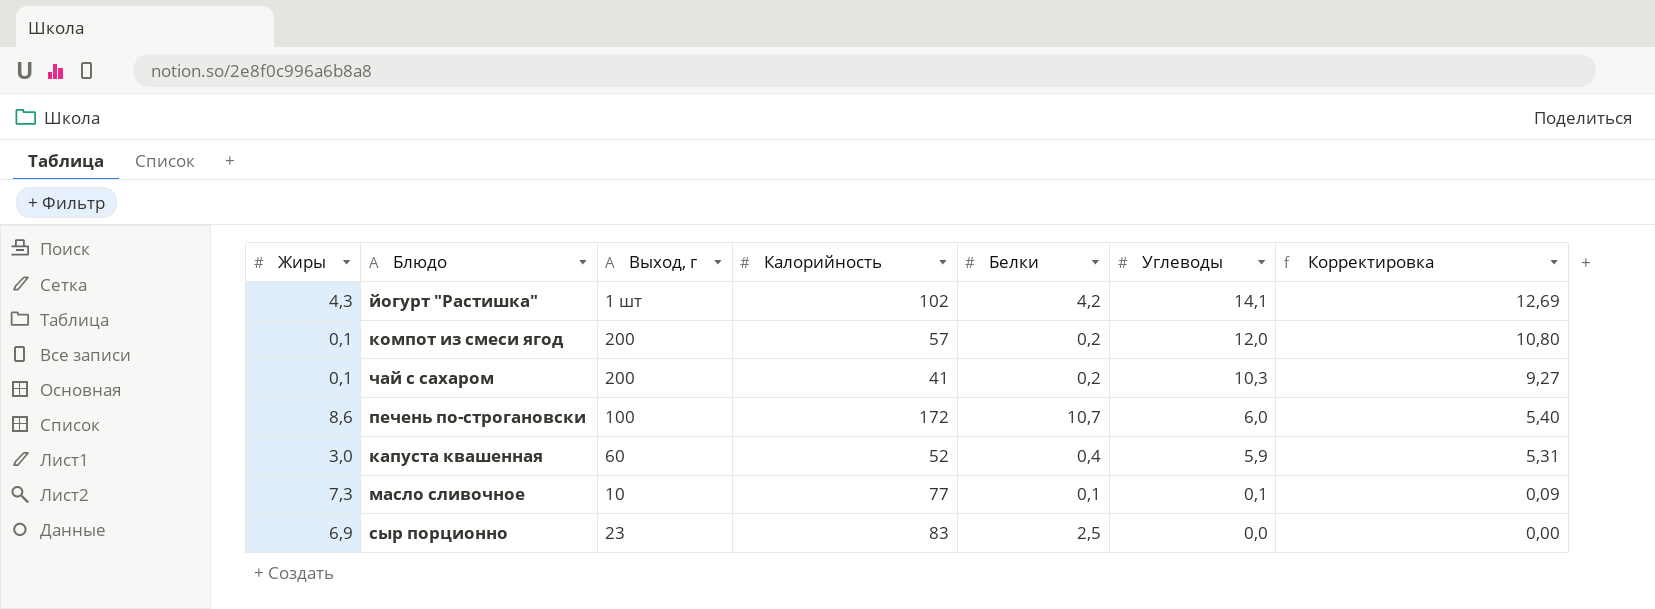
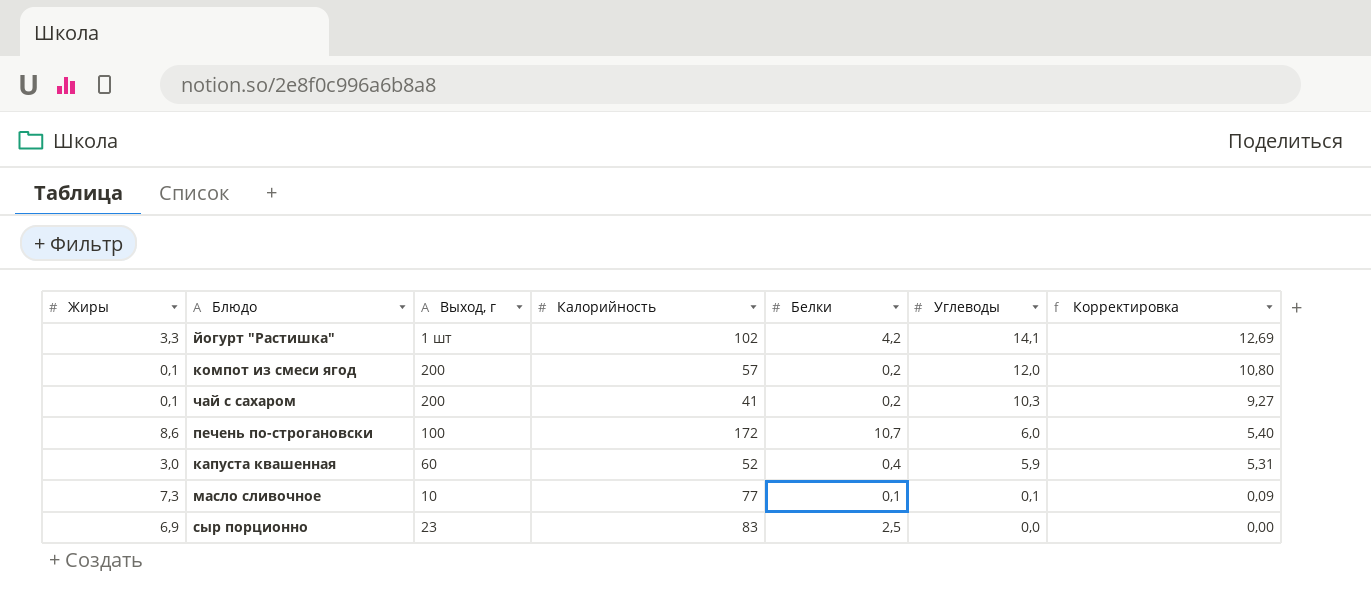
йогурт "Растишка" | Жиры: 4,3 -> 3,3

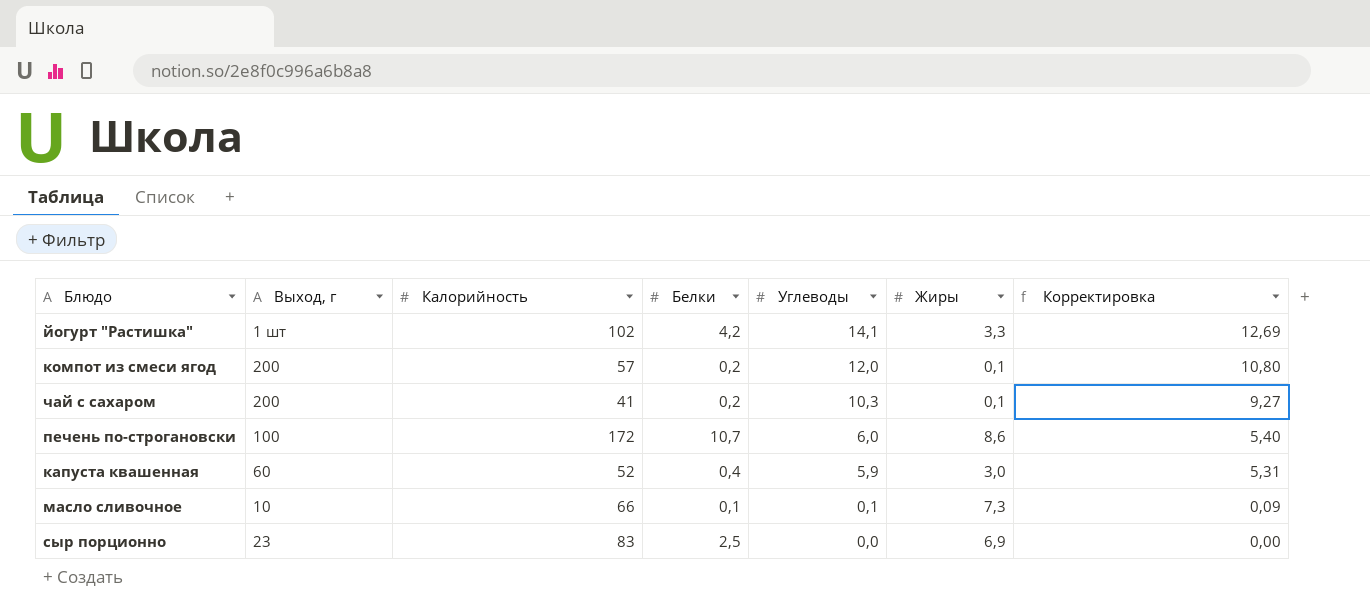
column Жиры | position: 1 -> 6
масло сливочное | Калорийность: 77 -> 66

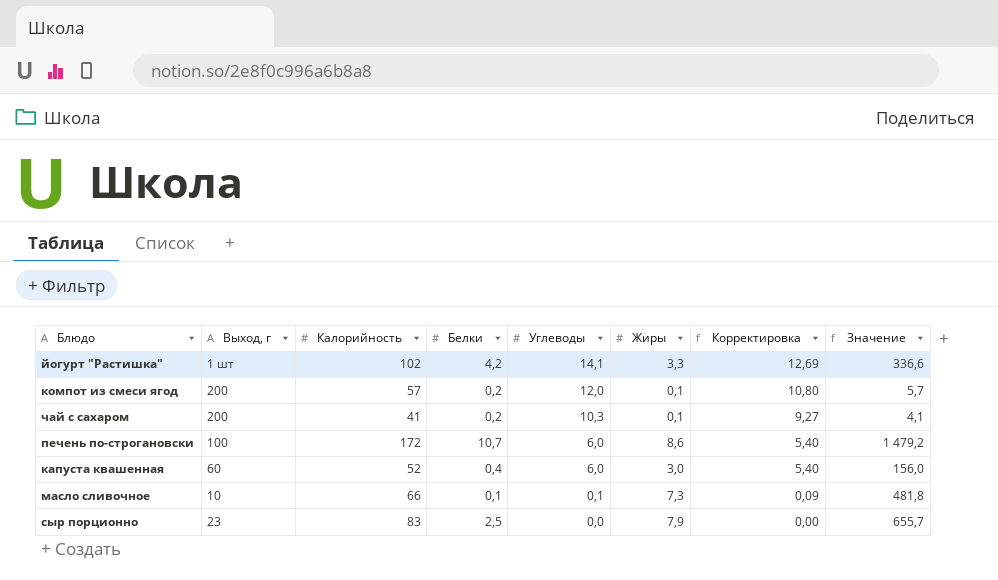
column Значение | formula: none -> [Калорийность] * [Жиры]
капуста квашенная | Углеводы: 5,9 -> 6,0
капуста квашенная | Корректировка: 5,31 -> 5,40
сыр порционно | Жиры: 6,9 -> 7,9

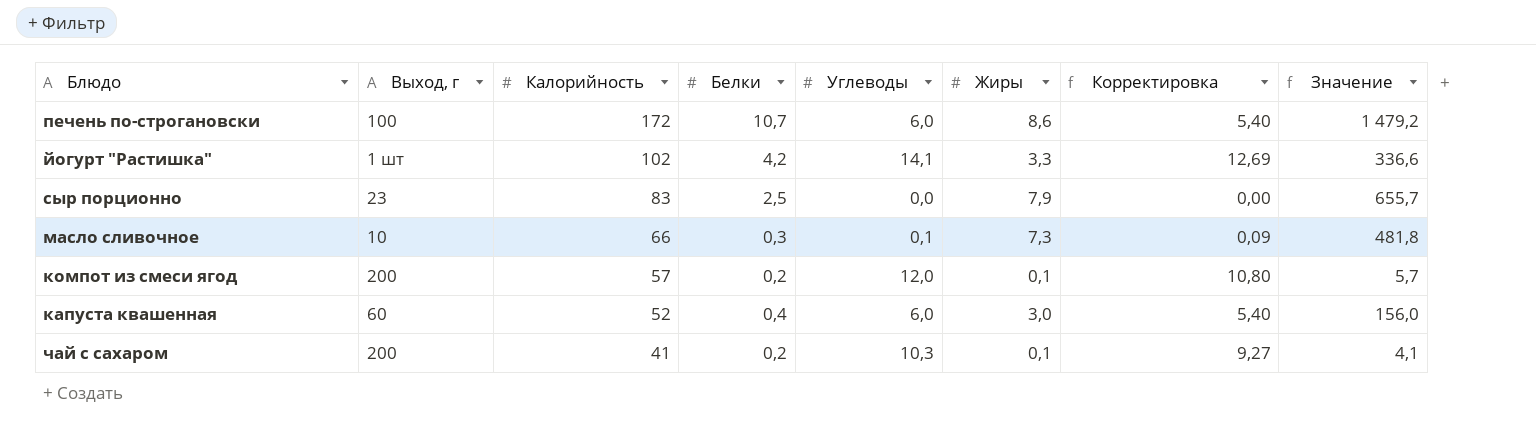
row order: Углеводы descending -> Калорийность descending
масло сливочное | Белки: 0,1 -> 0,3

